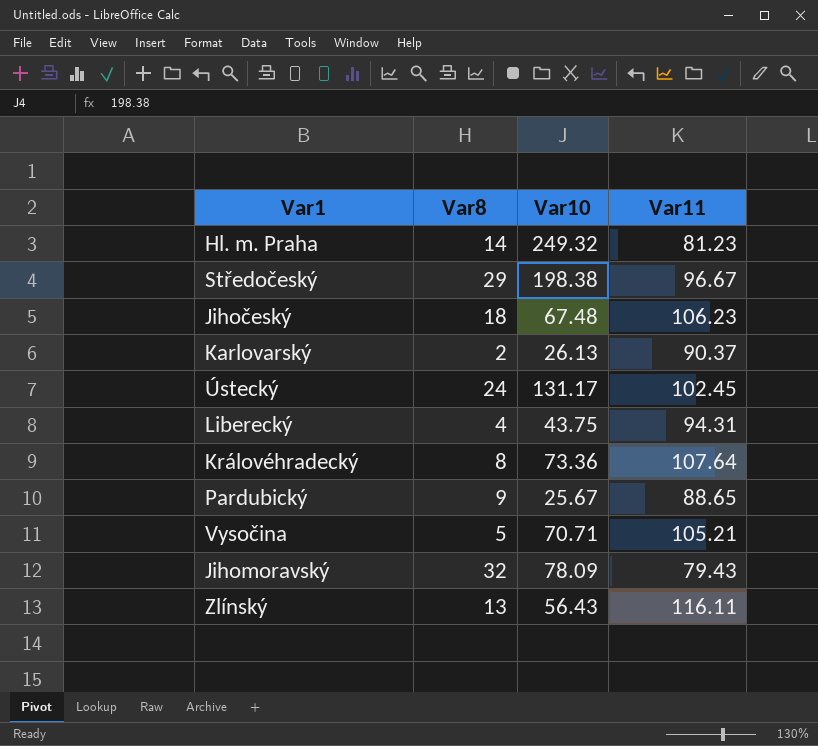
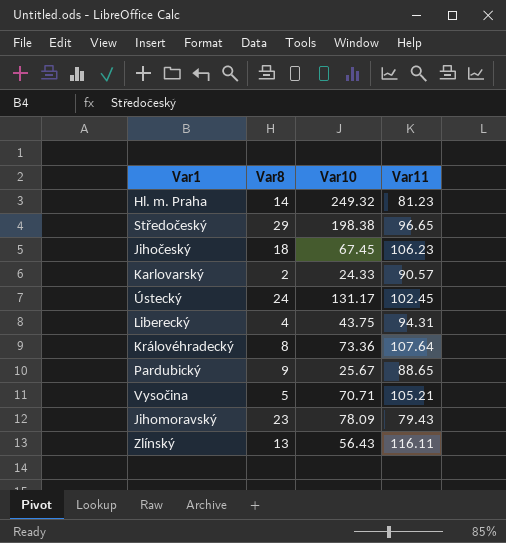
Středočeský | Var11: 96.67 -> 96.65
Jihočeský | Var10: 67.48 -> 67.45
Karlovarský | Var10: 26.13 -> 24.33
Karlovarský | Var11: 90.37 -> 90.57
Jihomoravský | Var8: 32 -> 23

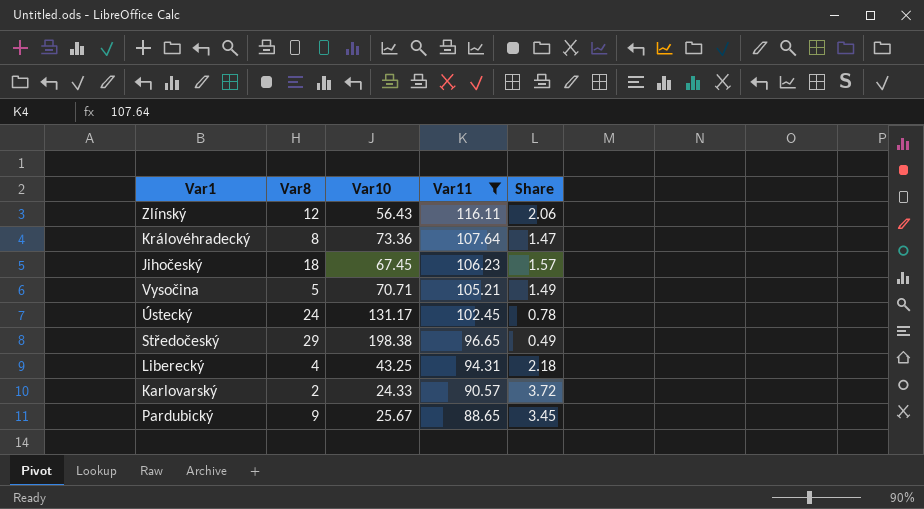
filter: none -> Var11 >= 88.65
row order: none -> Var11 descending
column Share | formula: none -> [Var11] / [Var10]
Zlínský | Var8: 13 -> 12
Liberecký | Var10: 43.75 -> 43.25

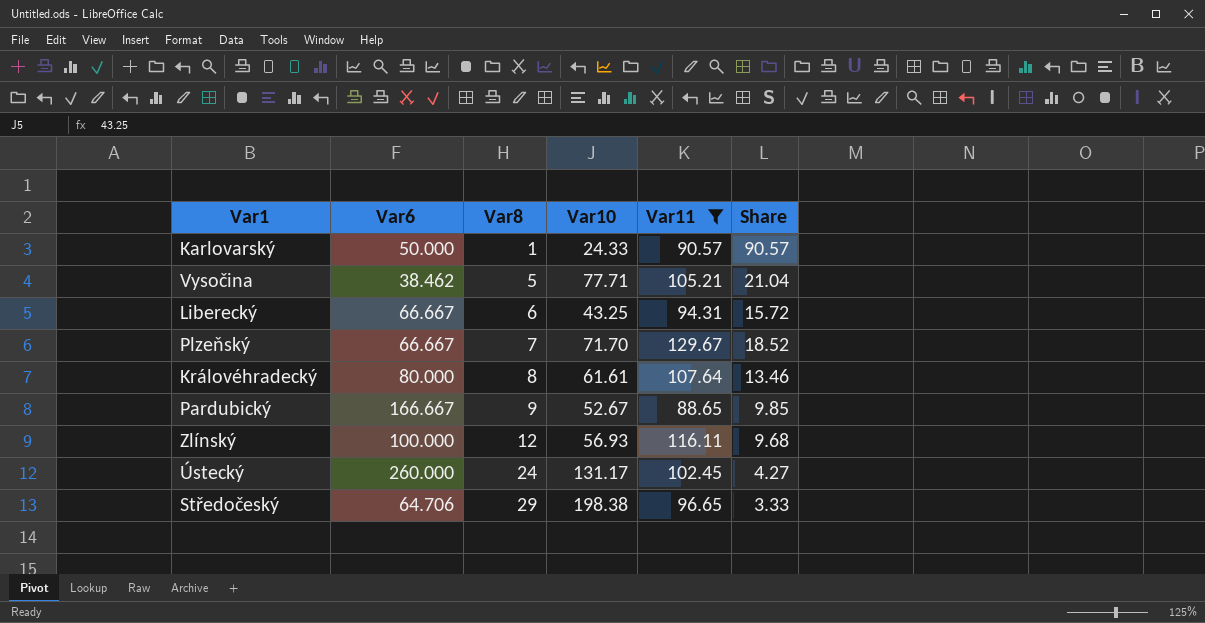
row order: Var11 descending -> Var8 ascending
column Var6 | position: none -> 2
column Share | formula: [Var11] / [Var10] -> [Var11] / [Var8]
row Jihočeský: 18 | 67.45 | 106.23 | 1.57 -> none
Karlovarský | Var8: 2 -> 1
Vysočina | Var10: 70.71 -> 77.71
Liberecký | Var8: 4 -> 6
row Plzeňský: none -> 66.667 | 7 | 71.70 | 129.67 | 18.52
Královéhradecký | Var10: 73.36 -> 61.61
Pardubický | Var10: 25.67 -> 52.67
Zlínský | Var10: 56.43 -> 56.93

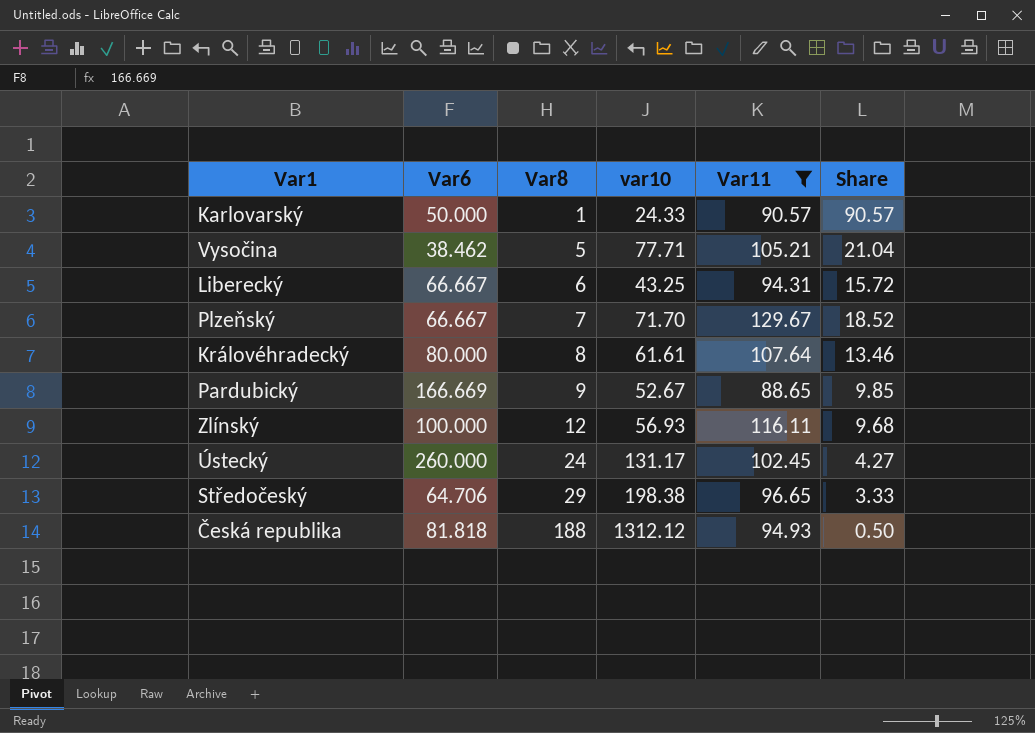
column name: Var10 -> var10
Pardubický | Var6: 166.667 -> 166.669
row Česká republika: none -> 81.818 | 188 | 1312.12 | 94.93 | 0.50

